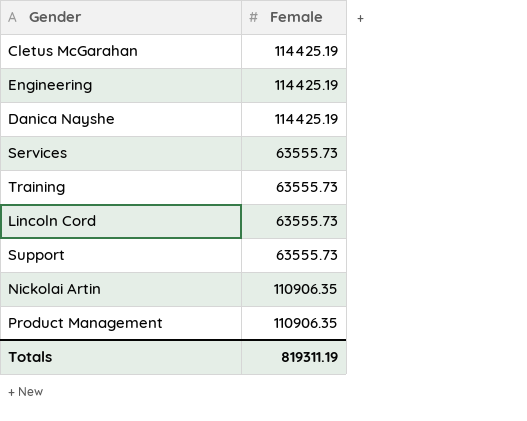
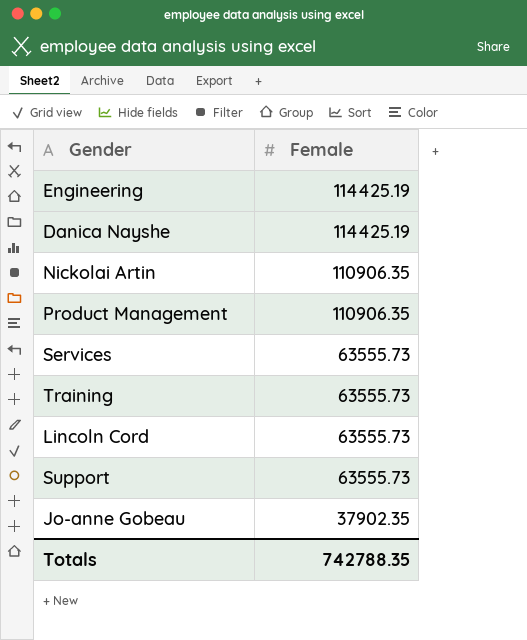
row order: none -> Female descending
row Cletus McGarahan: 114425.19 -> none
row Jo-anne Gobeau: none -> 37902.35
Totals | Female: 819311.19 -> 742788.35

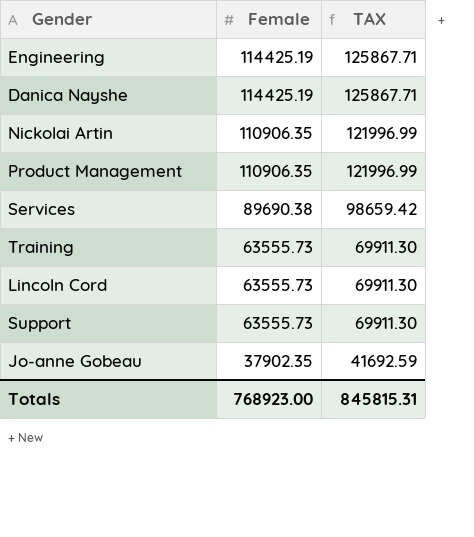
column TAX | formula: none -> [Female] * 1.1
Services | Female: 63555.73 -> 89690.38
Totals | Female: 742788.35 -> 768923.00

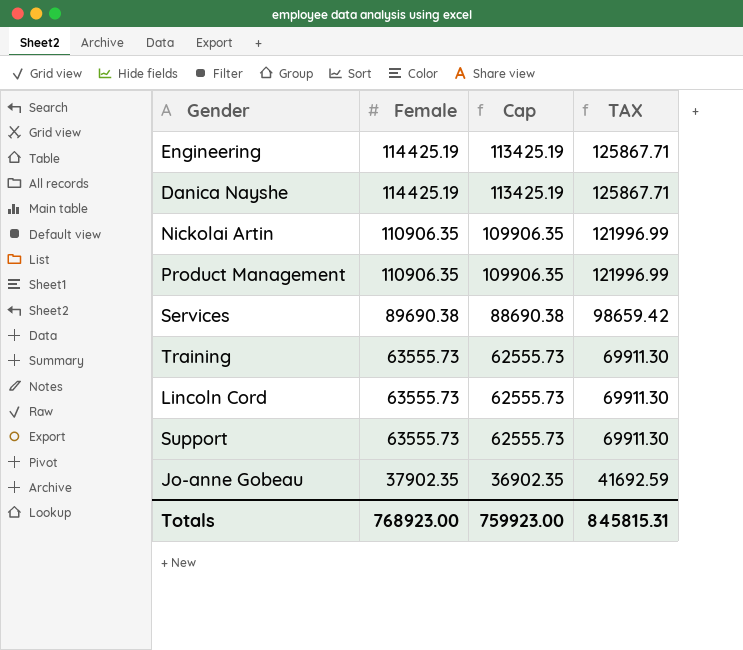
column Cap | formula: none -> [Female] - 1000

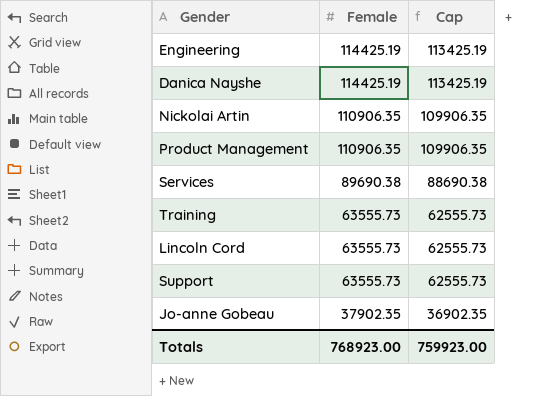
column TAX | formula: [Female] * 1.1 -> none

